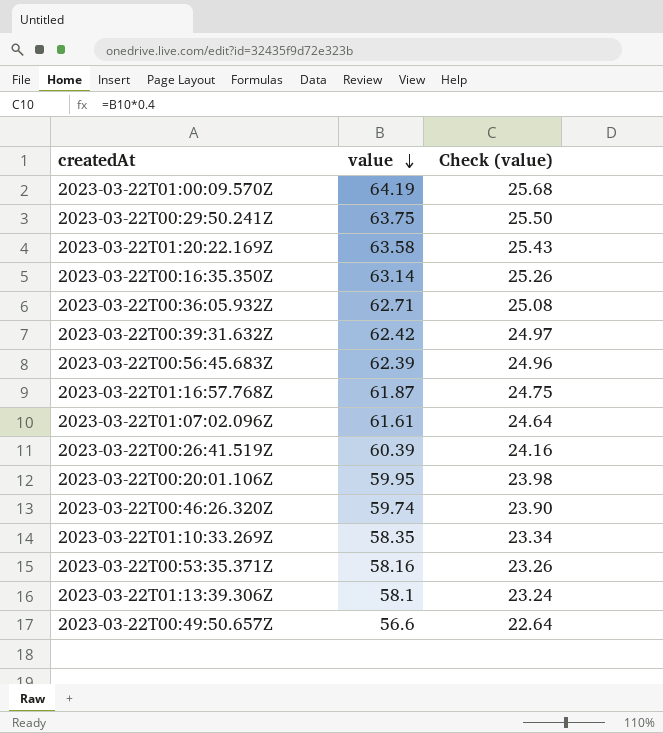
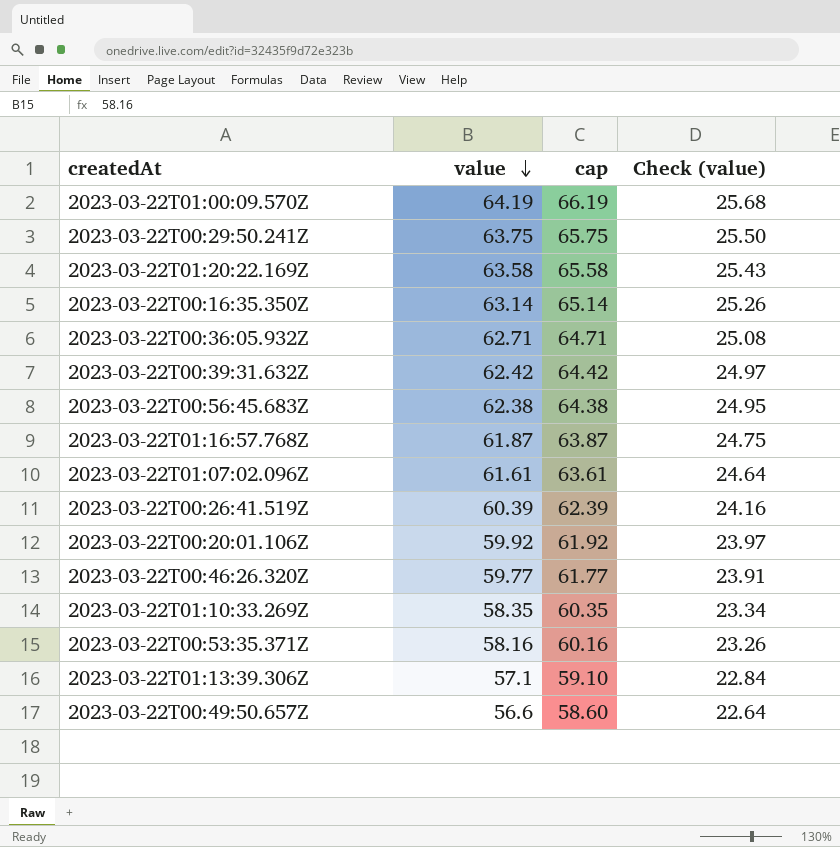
column cap | formula: none -> [value] + 2
2023-03-22T00:56:45.683Z | value: 62.39 -> 62.38
2023-03-22T00:56:45.683Z | Check (value): 24.96 -> 24.95
2023-03-22T00:20:01.106Z | value: 59.95 -> 59.92
2023-03-22T00:20:01.106Z | Check (value): 23.98 -> 23.97
2023-03-22T00:46:26.320Z | value: 59.74 -> 59.77
2023-03-22T00:46:26.320Z | Check (value): 23.90 -> 23.91
2023-03-22T01:13:39.306Z | value: 58.1 -> 57.1
2023-03-22T01:13:39.306Z | Check (value): 23.24 -> 22.84

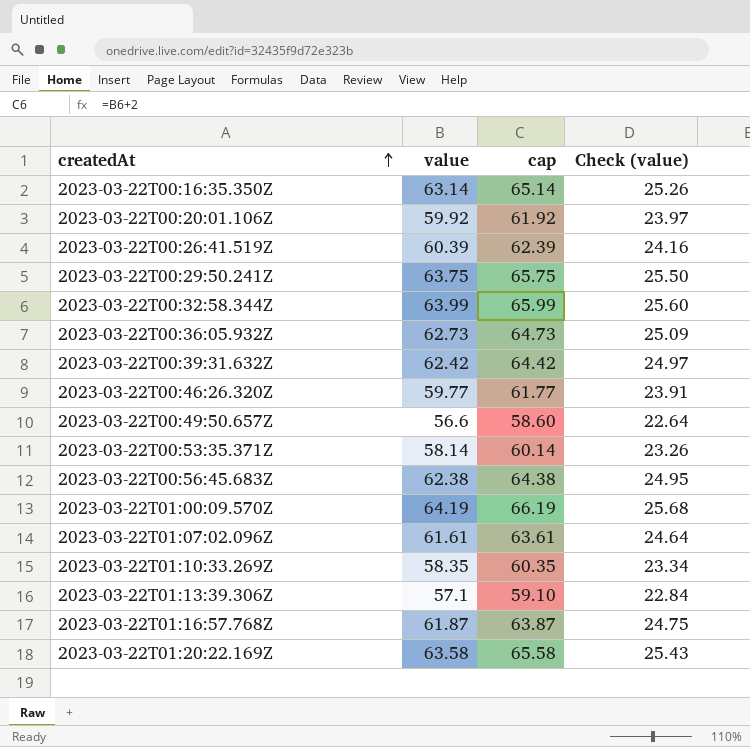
row order: value descending -> createdAt ascending
row 2023-03-22T00:32:58.344Z: none -> 63.99 | 65.99 | 25.60
2023-03-22T00:36:05.932Z | value: 62.71 -> 62.73
2023-03-22T00:36:05.932Z | cap: 64.71 -> 64.73
2023-03-22T00:36:05.932Z | Check (value): 25.08 -> 25.09
2023-03-22T00:53:35.371Z | value: 58.16 -> 58.14
2023-03-22T00:53:35.371Z | cap: 60.16 -> 60.14

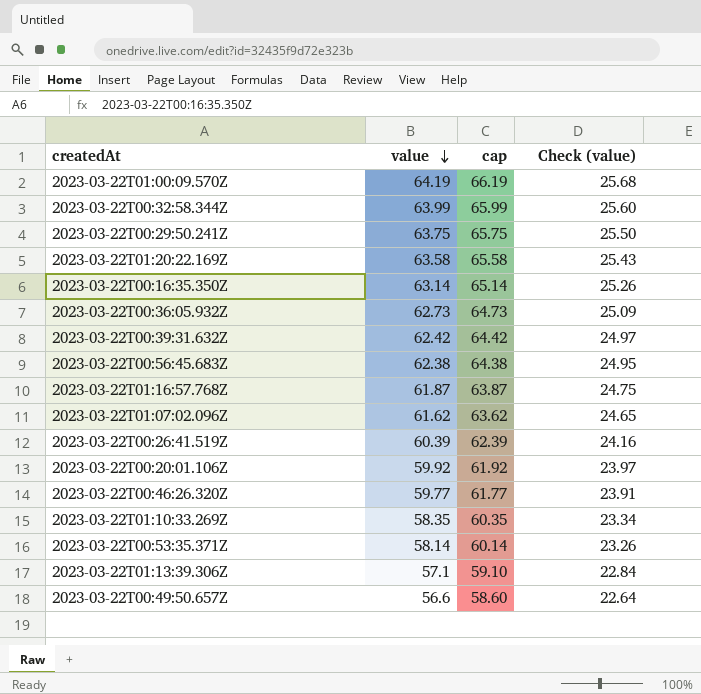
row order: createdAt ascending -> value descending
2023-03-22T01:07:02.096Z | value: 61.61 -> 61.62
2023-03-22T01:07:02.096Z | cap: 63.61 -> 63.62
2023-03-22T01:07:02.096Z | Check (value): 24.64 -> 24.65

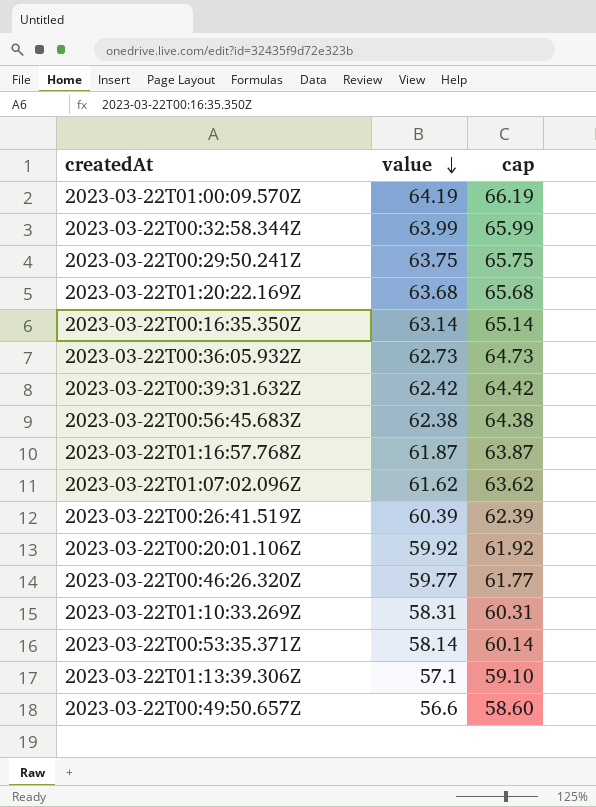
column Check (value) | formula: [value] * 0.4 -> none
2023-03-22T01:20:22.169Z | value: 63.58 -> 63.68
2023-03-22T01:20:22.169Z | cap: 65.58 -> 65.68
2023-03-22T01:10:33.269Z | value: 58.35 -> 58.31
2023-03-22T01:10:33.269Z | cap: 60.35 -> 60.31

